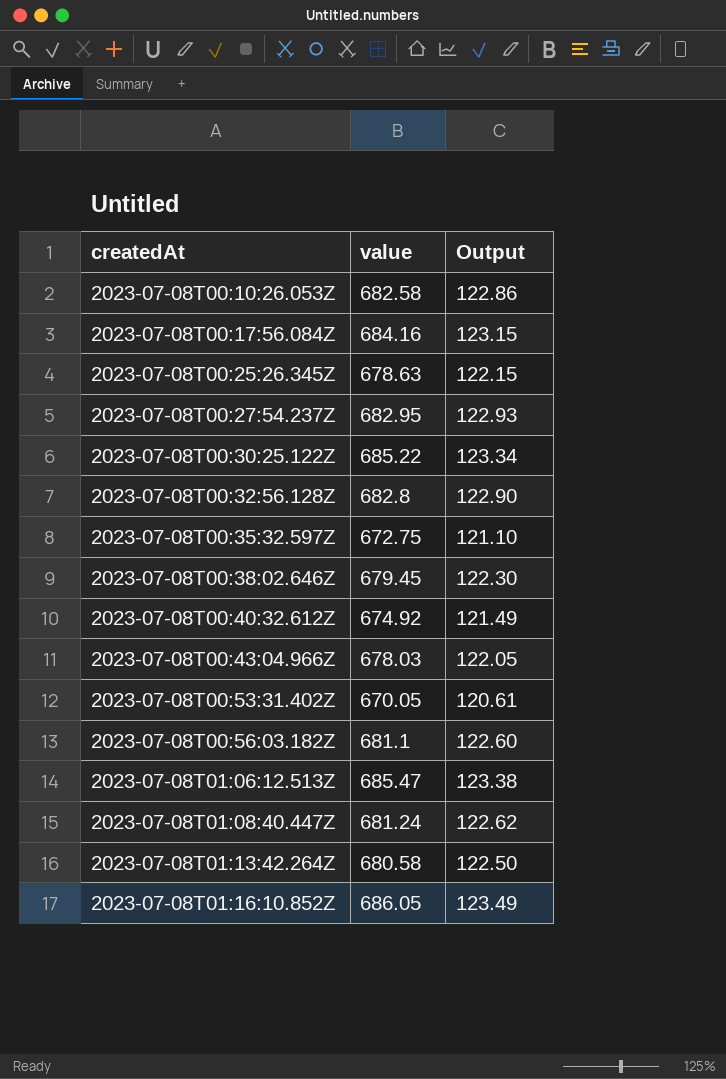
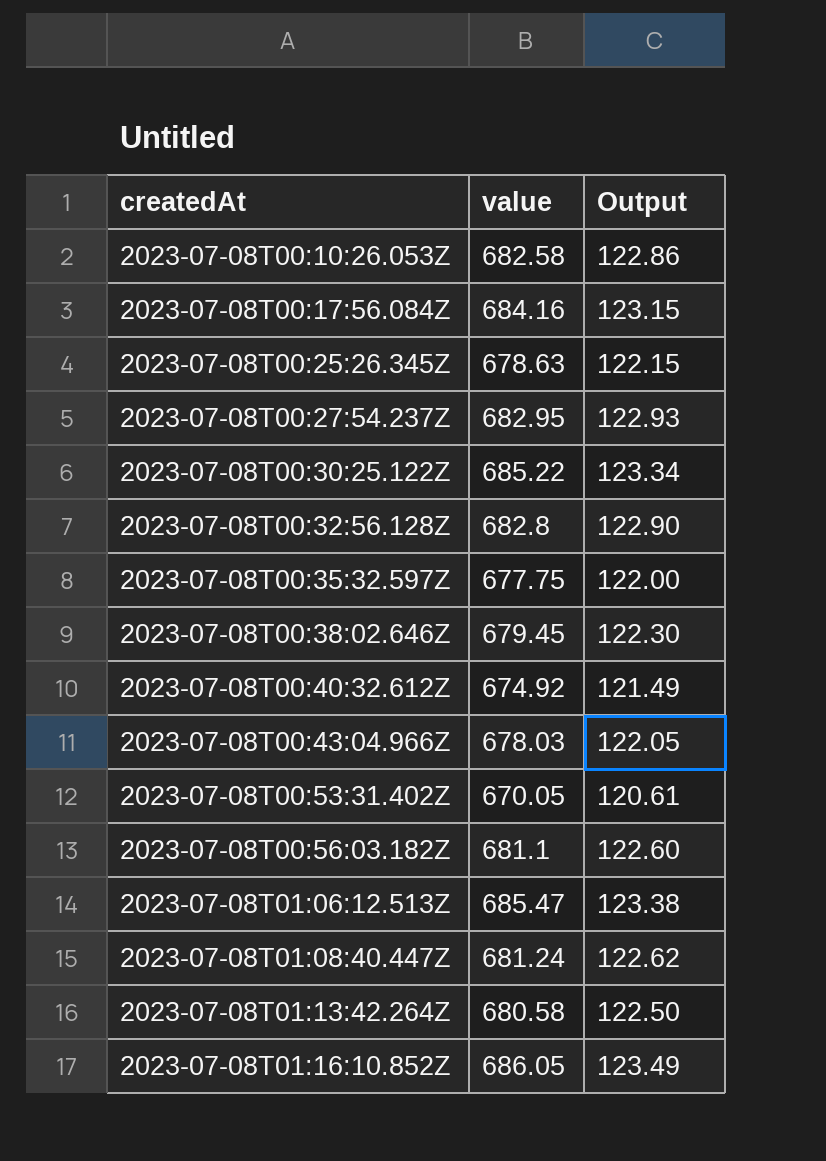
2023-07-08T00:35:32.597Z | value: 672.75 -> 677.75
2023-07-08T00:35:32.597Z | Output: 121.10 -> 122.00

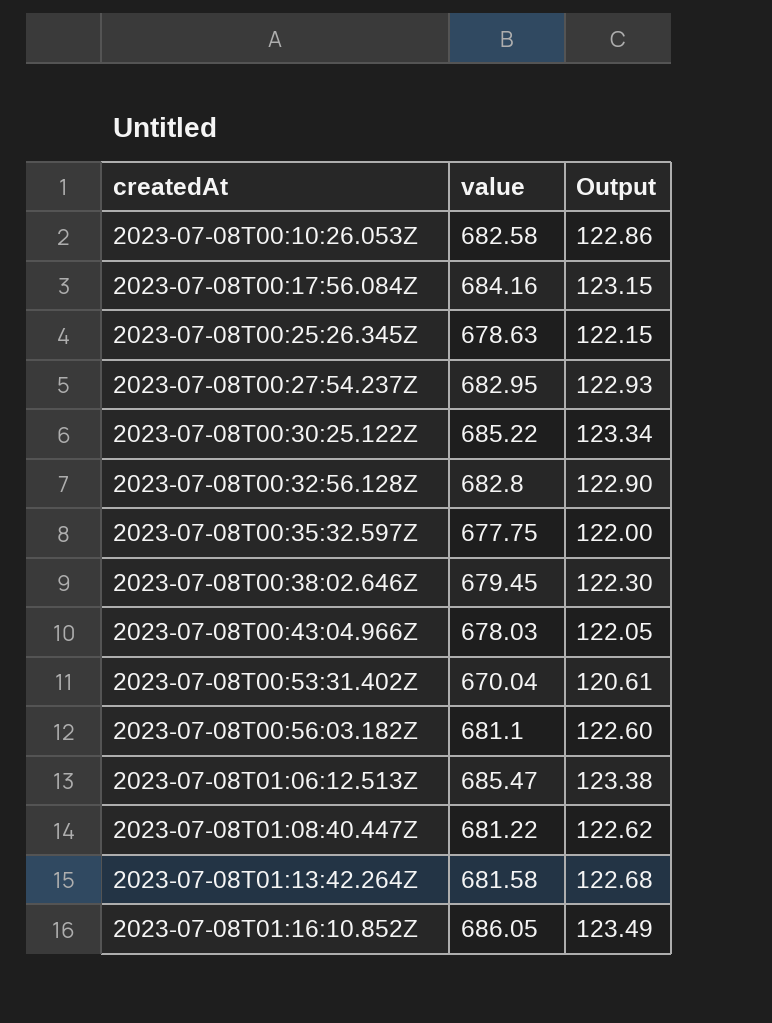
row 2023-07-08T00:40:32.612Z: 674.92 | 121.49 -> none
2023-07-08T00:53:31.402Z | value: 670.05 -> 670.04
2023-07-08T01:08:40.447Z | value: 681.24 -> 681.22
2023-07-08T01:13:42.264Z | value: 680.58 -> 681.58
2023-07-08T01:13:42.264Z | Output: 122.50 -> 122.68

